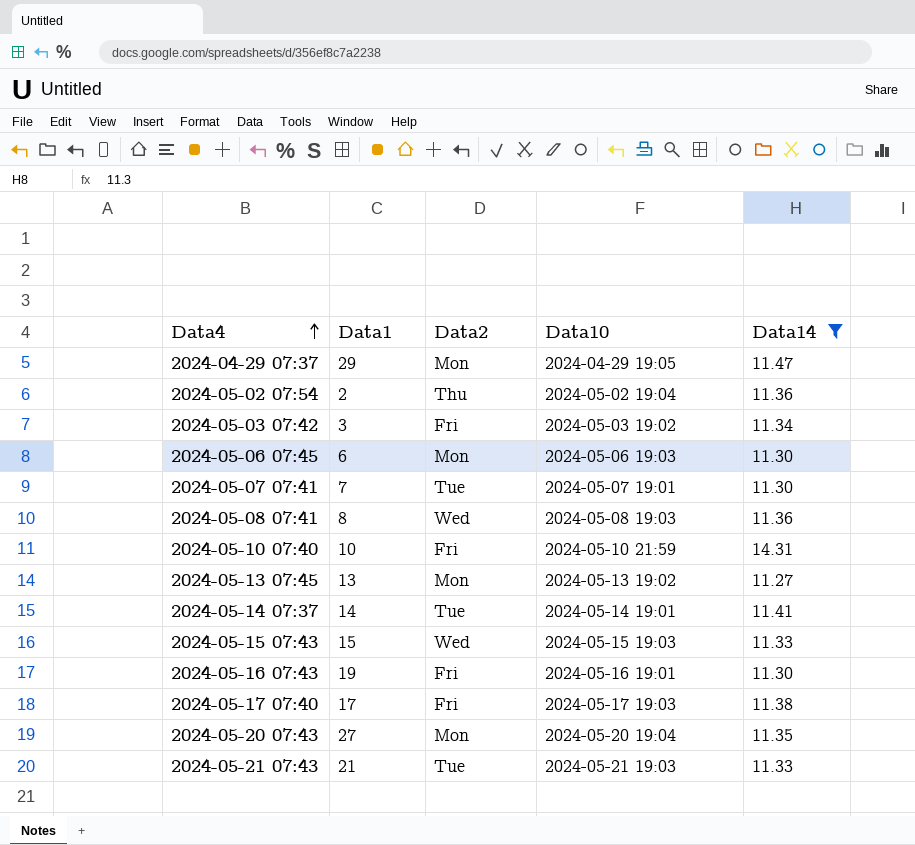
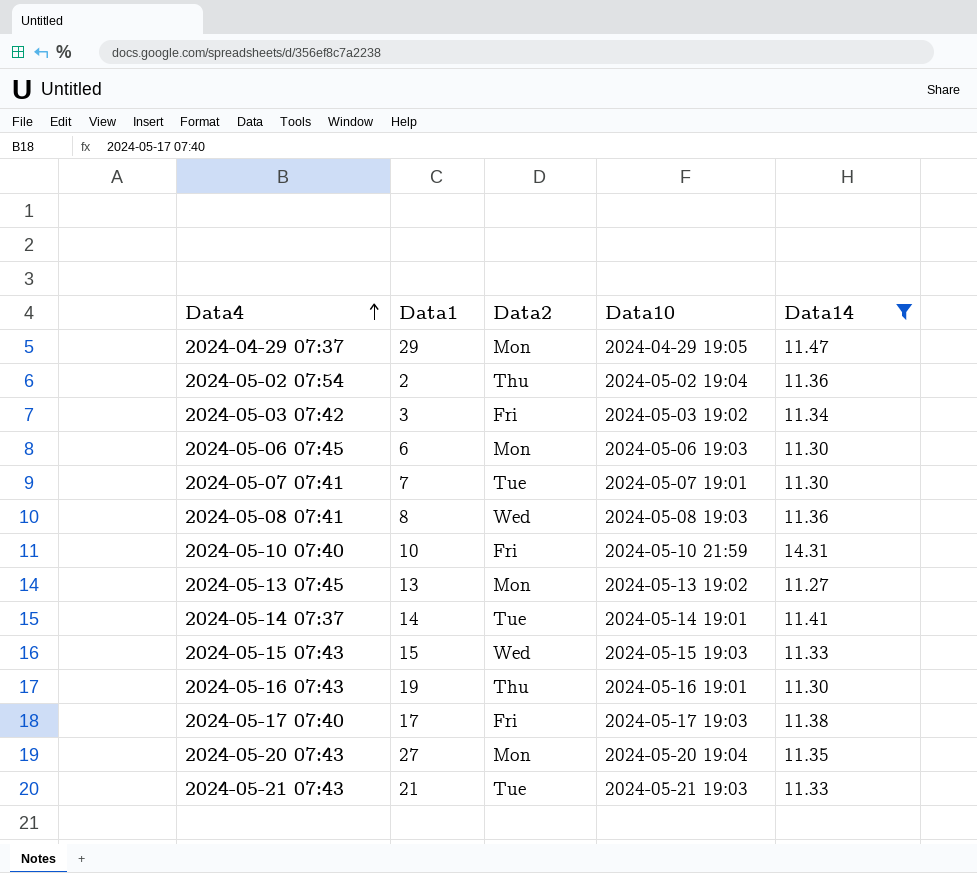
2024-05-16 07:43 | Data2: Fri -> Thu

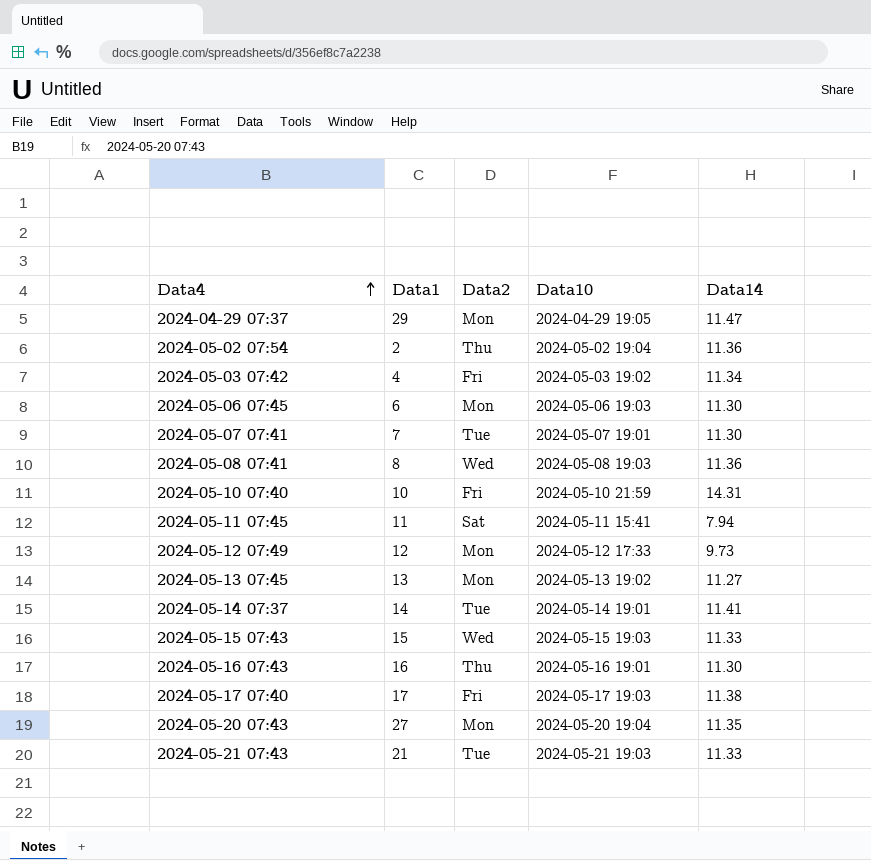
filter: Data14 >= 11.27 -> none
2024-05-03 07:42 | Data1: 3 -> 4
2024-05-16 07:43 | Data1: 19 -> 16

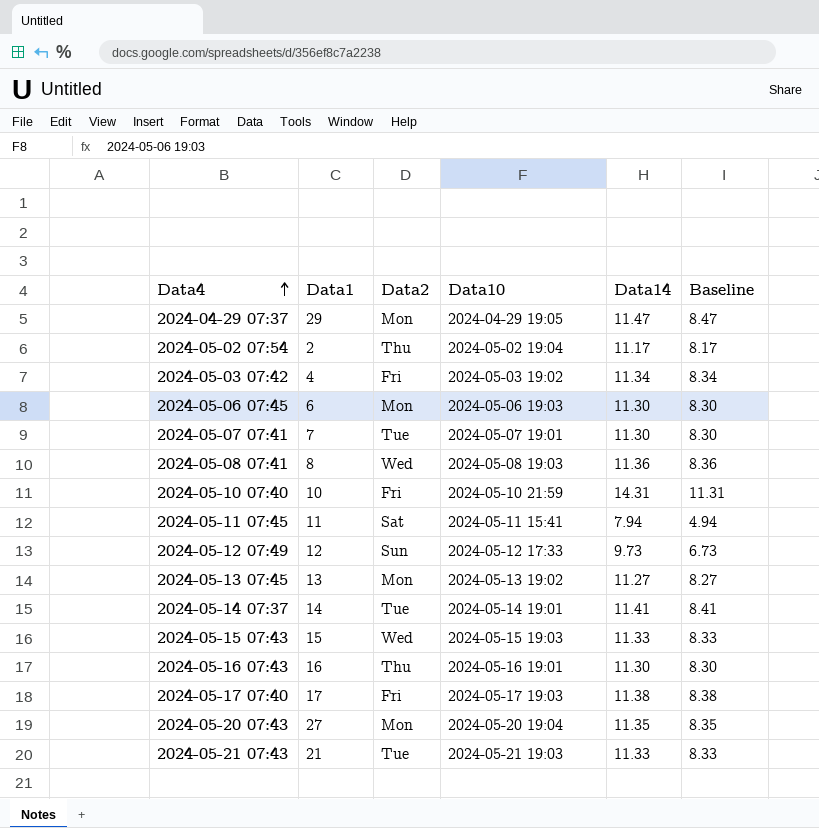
column Baseline | formula: none -> [Data14] - 3
2024-05-02 07:54 | Data14: 11.36 -> 11.17
2024-05-12 07:49 | Data2: Mon -> Sun

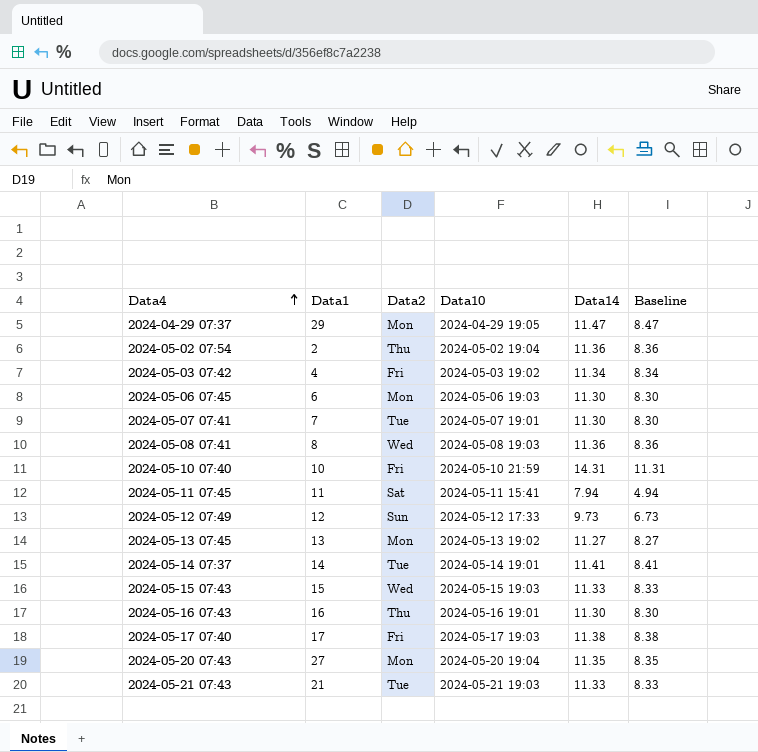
2024-05-02 07:54 | Data14: 11.17 -> 11.36
2024-05-02 07:54 | Baseline: 8.17 -> 8.36

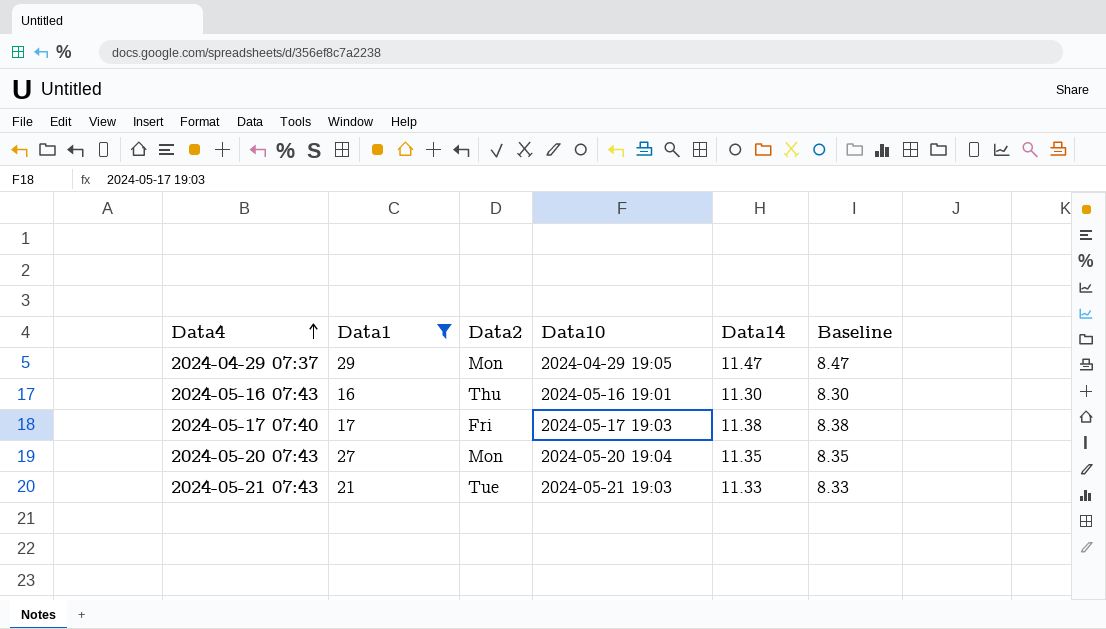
filter: none -> Data1 >= 16

